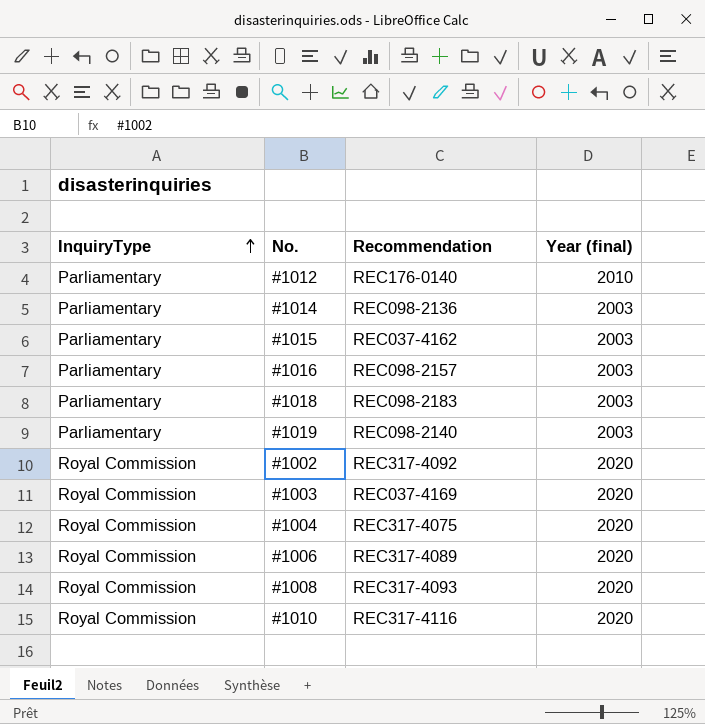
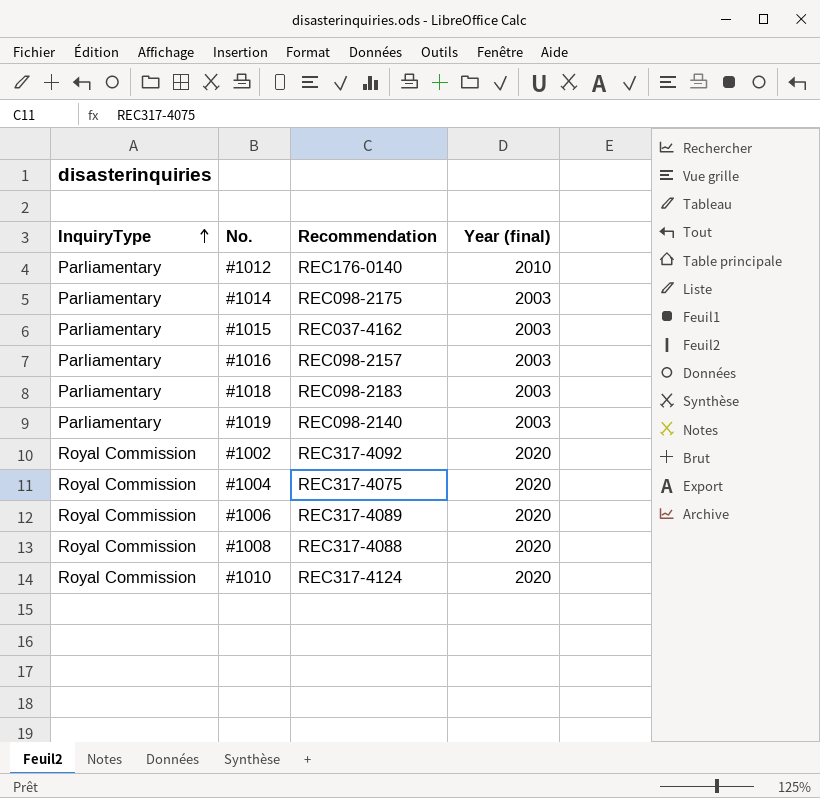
row #1003: Royal Commission | REC037-4169 | 2020 -> none
#1014 | Recommendation: REC098-2136 -> REC098-2175
#1008 | Recommendation: REC317-4093 -> REC317-4088
#1010 | Recommendation: REC317-4116 -> REC317-4124

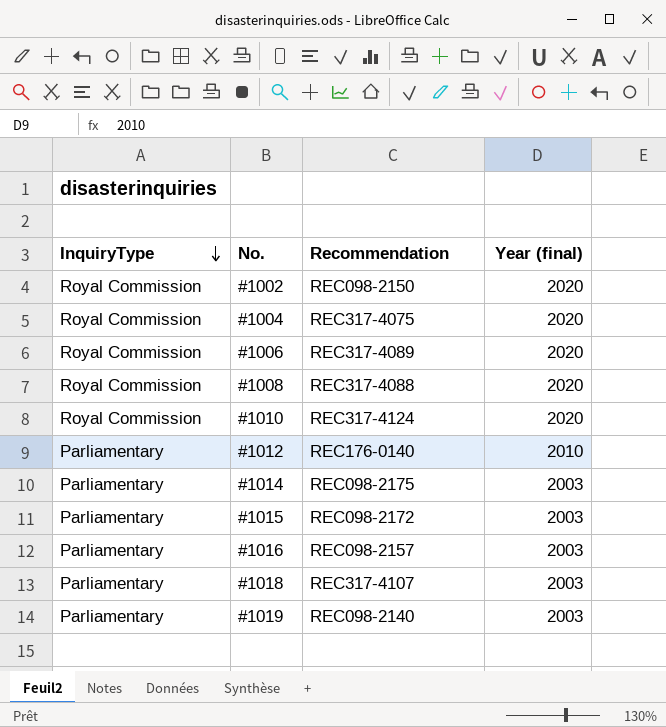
row order: InquiryType ascending -> InquiryType descending
#1002 | Recommendation: REC317-4092 -> REC098-2150
#1015 | Recommendation: REC037-4162 -> REC098-2172
#1018 | Recommendation: REC098-2183 -> REC317-4107

